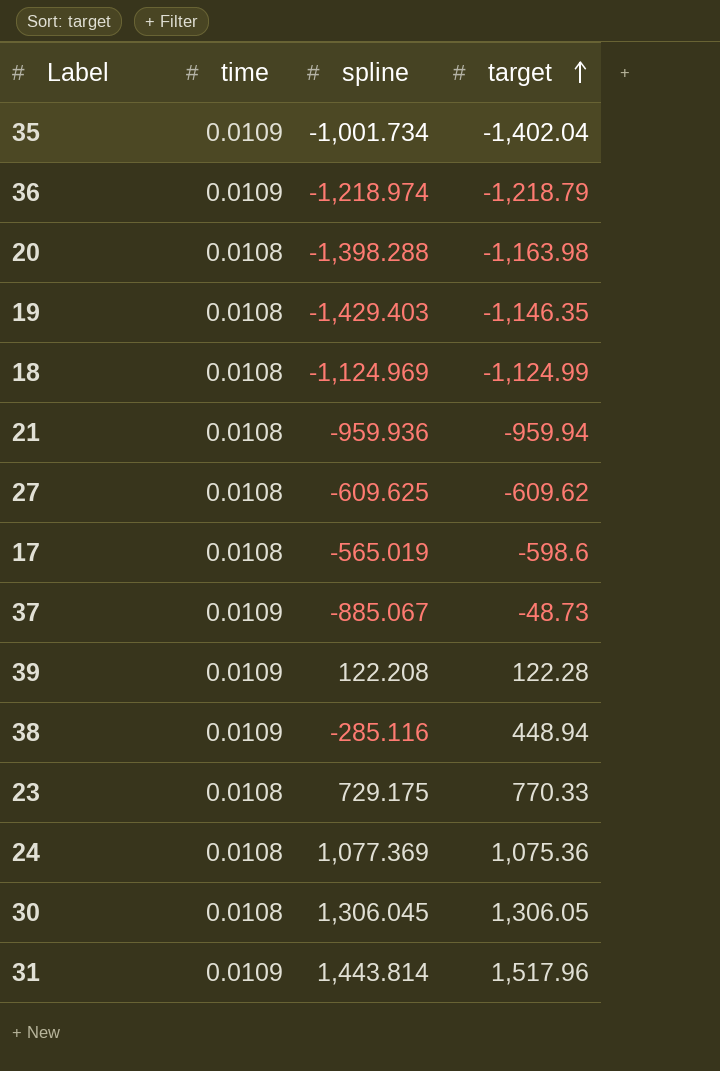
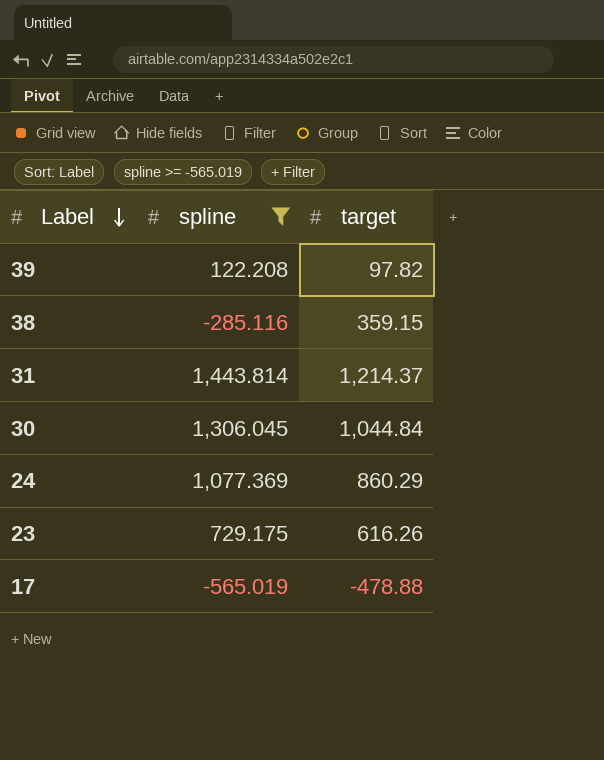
filter: none -> spline >= -565.019
row order: target ascending -> Label descending
column time | position: 2 -> none
39 | target: 122.28 -> 97.82
38 | target: 448.94 -> 359.15
31 | target: 1,517.96 -> 1,214.37
30 | target: 1,306.05 -> 1,044.84
24 | target: 1,075.36 -> 860.29
23 | target: 770.33 -> 616.26
17 | target: -598.6 -> -478.88

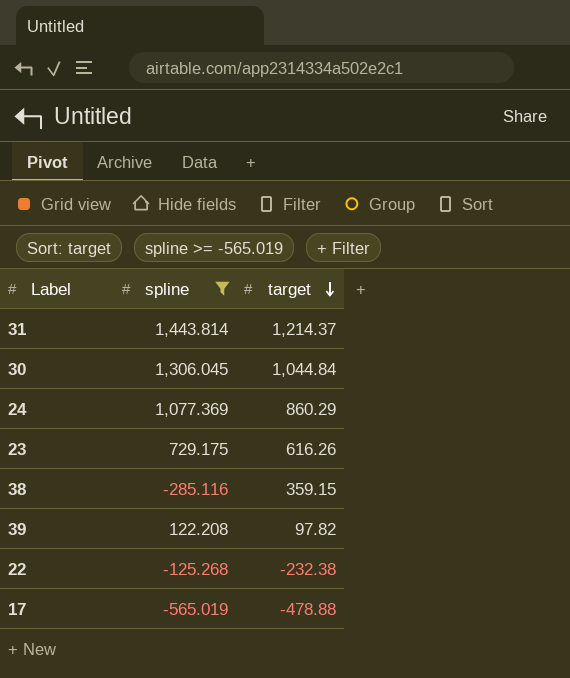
row order: Label descending -> target descending
row 22: none -> -125.268 | -232.38

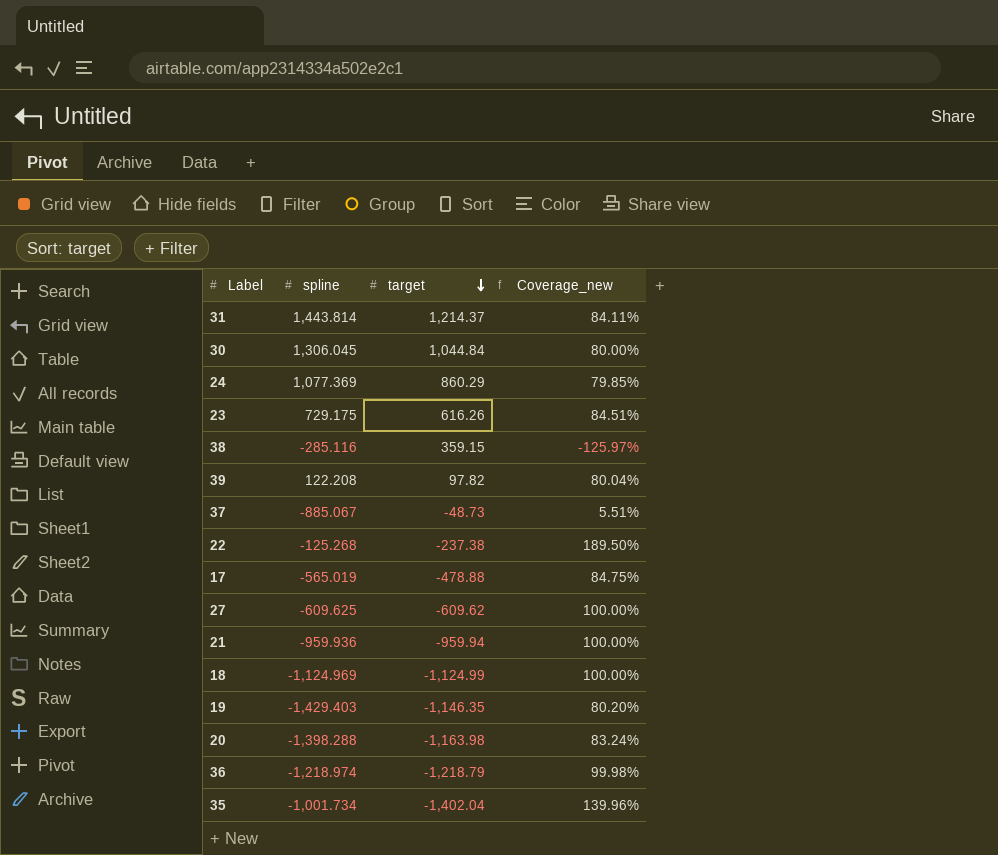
filter: spline >= -565.019 -> none
column Coverage_new | formula: none -> [target] / [spline]
22 | target: -232.38 -> -237.38

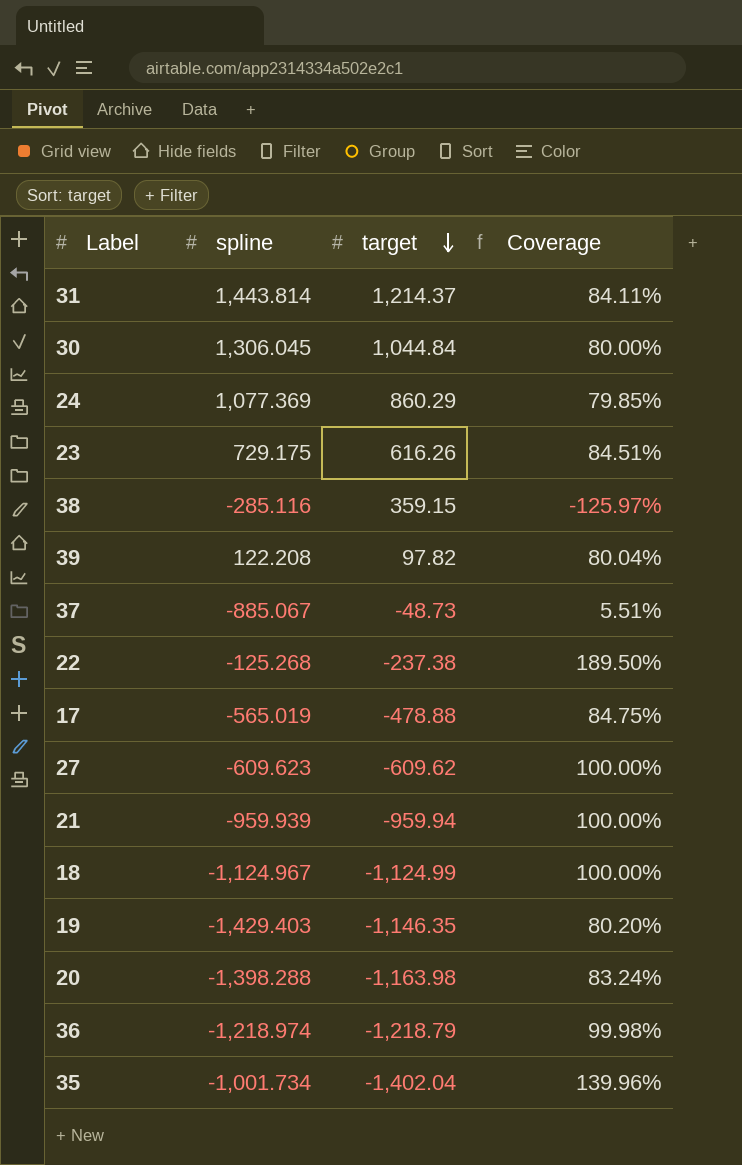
column name: Coverage_new -> Coverage
27 | spline: -609.625 -> -609.623
21 | spline: -959.936 -> -959.939
18 | spline: -1,124.969 -> -1,124.967

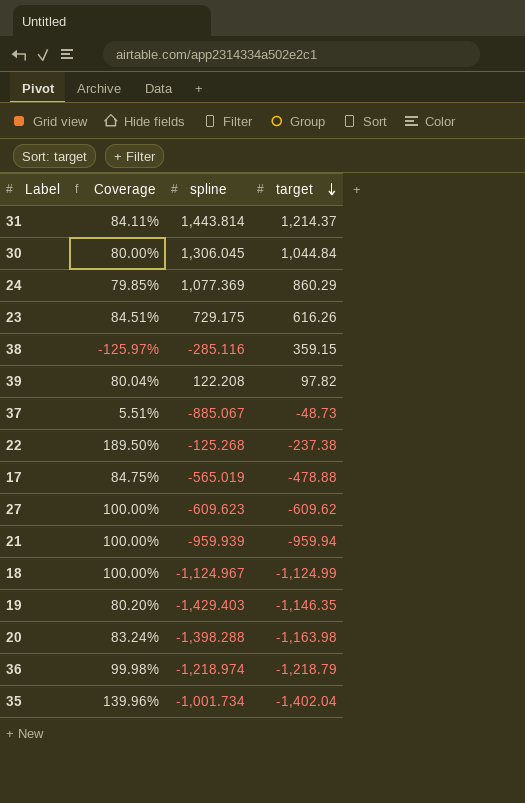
column Coverage | position: 4 -> 2

